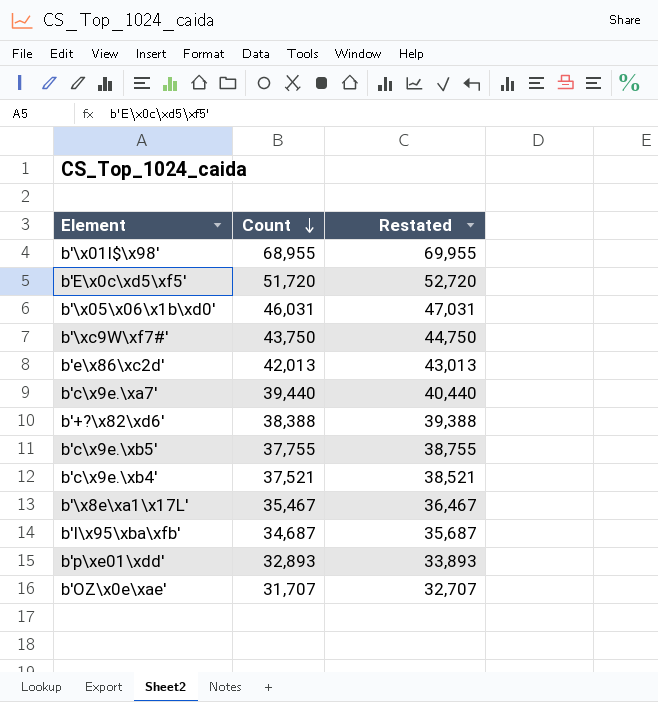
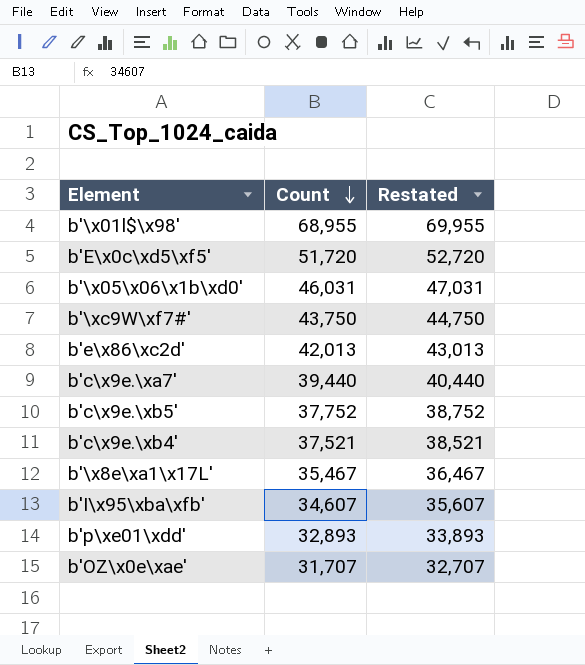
row b'+?\x82\xd6': 38,388 | 39,388 -> none
b'c\x9e.\xb5' | Count: 37,755 -> 37,752
b'c\x9e.\xb5' | Restated: 38,755 -> 38,752
b'I\x95\xba\xfb' | Count: 34,687 -> 34,607
b'I\x95\xba\xfb' | Restated: 35,687 -> 35,607

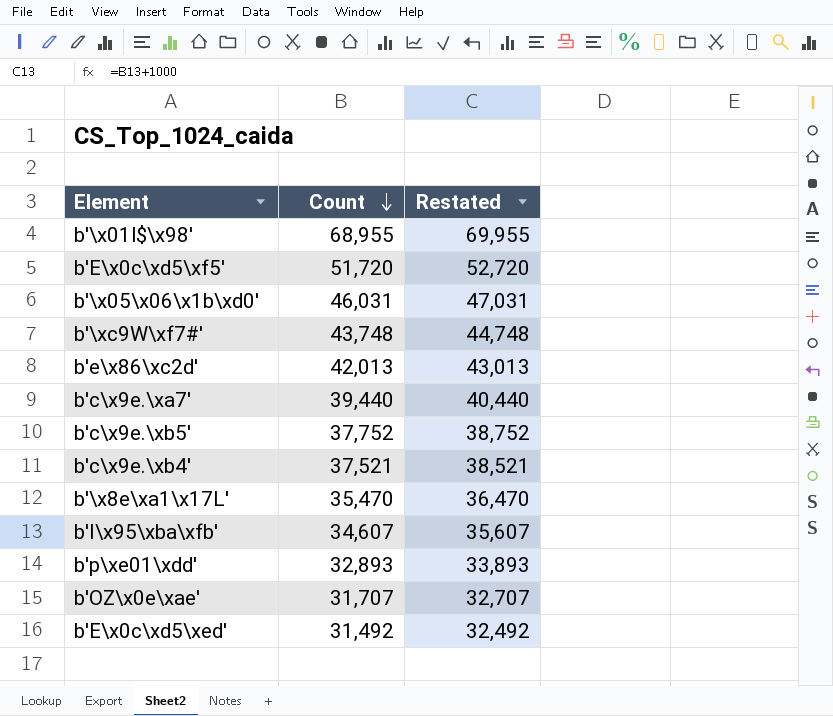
b'\xc9W\xf7#' | Count: 43,750 -> 43,748
b'\xc9W\xf7#' | Restated: 44,750 -> 44,748
b'\x8e\xa1\x17L' | Count: 35,467 -> 35,470
b'\x8e\xa1\x17L' | Restated: 36,467 -> 36,470
row b'E\x0c\xd5\xed': none -> 31,492 | 32,492

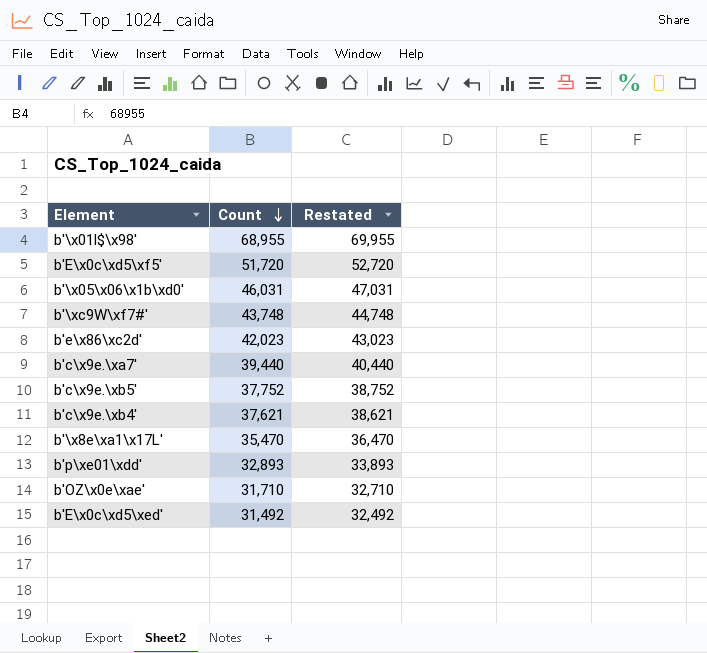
row b'I\x95\xba\xfb': 34,607 | 35,607 -> none
b'e\x86\xc2d' | Count: 42,013 -> 42,023
b'e\x86\xc2d' | Restated: 43,013 -> 43,023
b'c\x9e.\xb4' | Count: 37,521 -> 37,621
b'c\x9e.\xb4' | Restated: 38,521 -> 38,621
b'OZ\x0e\xae' | Count: 31,707 -> 31,710
b'OZ\x0e\xae' | Restated: 32,707 -> 32,710

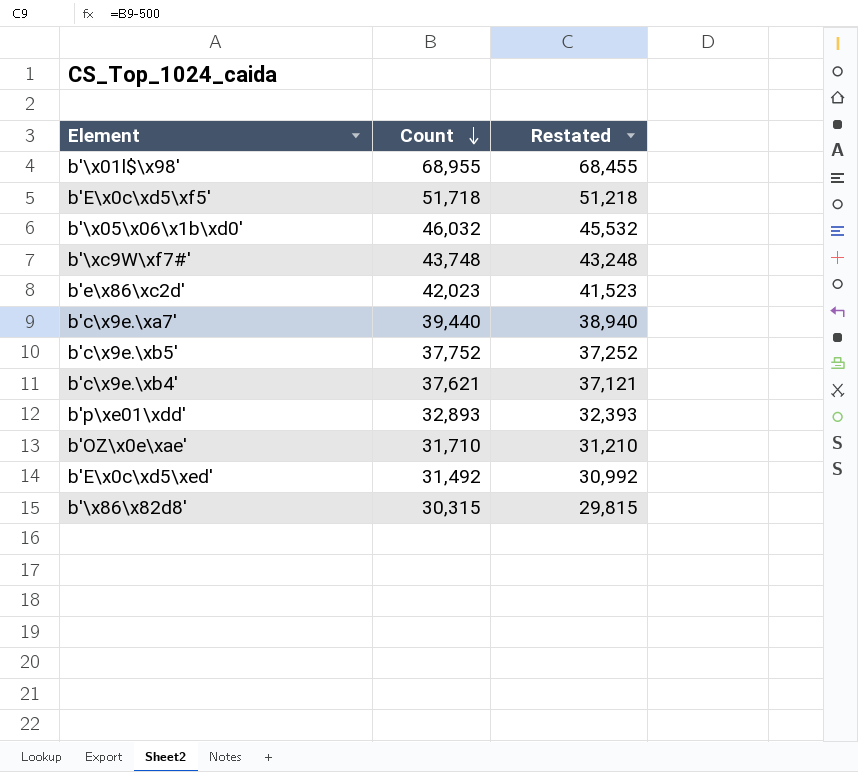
column Restated | formula: [Count] + 1000 -> [Count] - 500
row b'\x8e\xa1\x17L': 35,470 | 36,470 -> none
b'E\x0c\xd5\xf5' | Count: 51,720 -> 51,718
b'\x05\x06\x1b\xd0' | Count: 46,031 -> 46,032
row b'\x86\x82d8': none -> 30,315 | 29,815

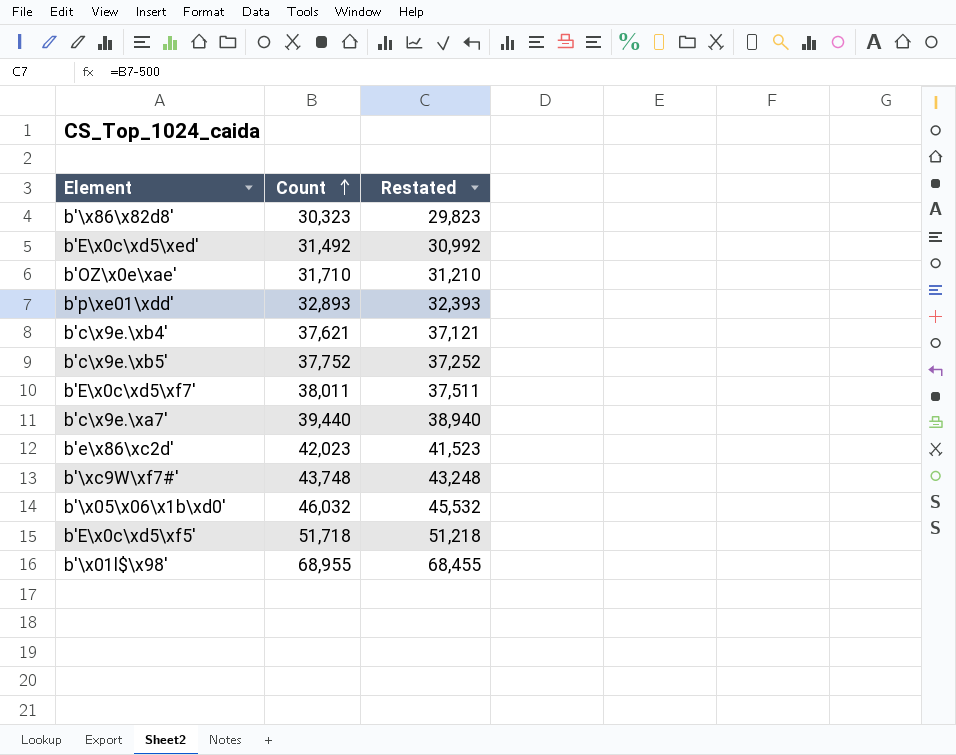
row order: Count descending -> Count ascending
b'\x86\x82d8' | Count: 30,315 -> 30,323
b'\x86\x82d8' | Restated: 29,815 -> 29,823
row b'E\x0c\xd5\xf7': none -> 38,011 | 37,511

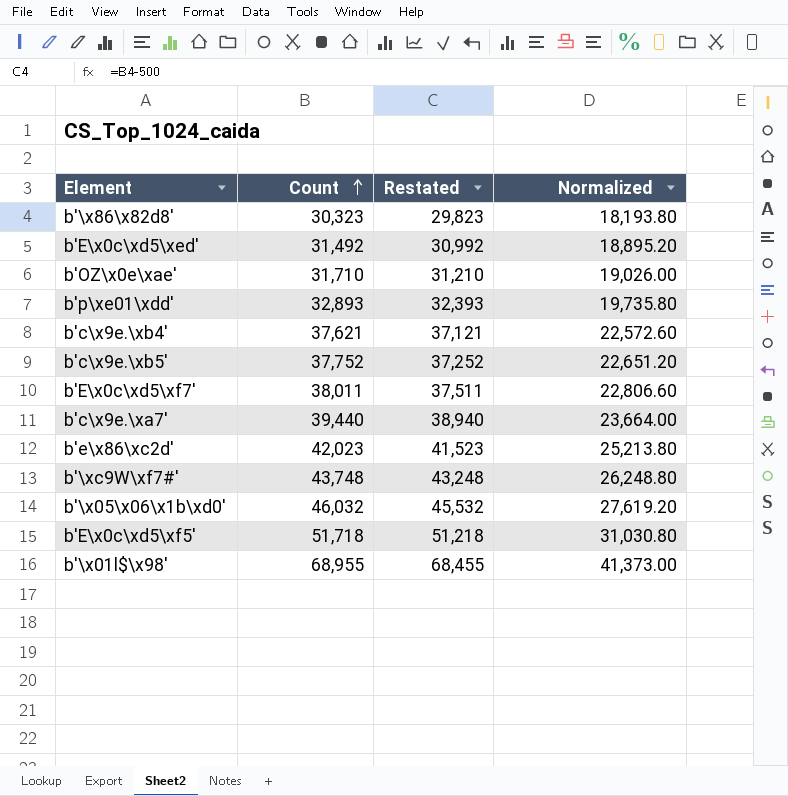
column Normalized | formula: none -> [Count] * 0.6

